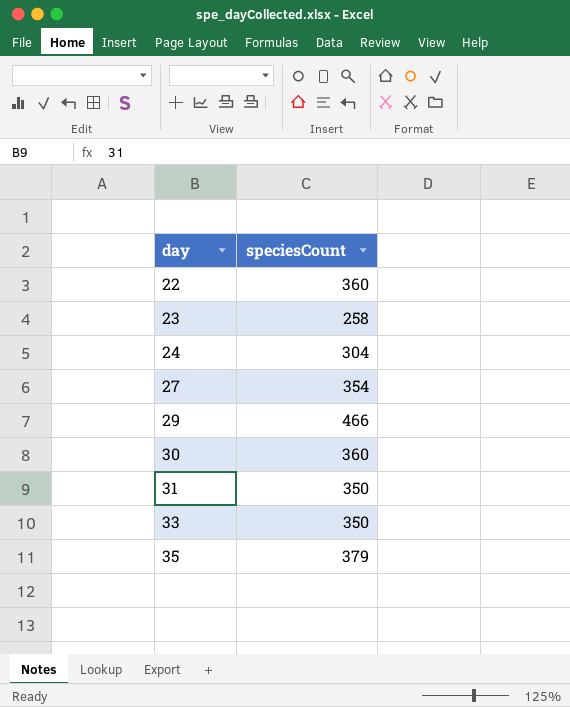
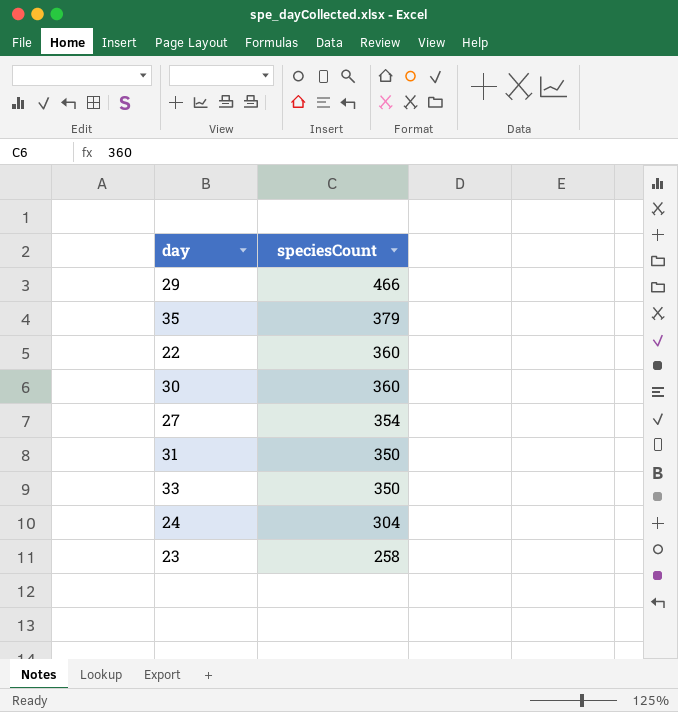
row order: day ascending -> speciesCount descending

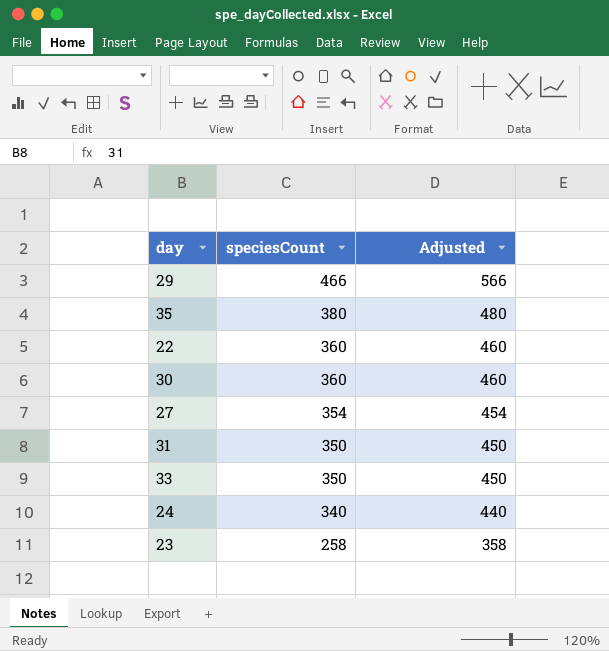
column Adjusted | formula: none -> [speciesCount] + 100
35 | speciesCount: 379 -> 380
24 | speciesCount: 304 -> 340

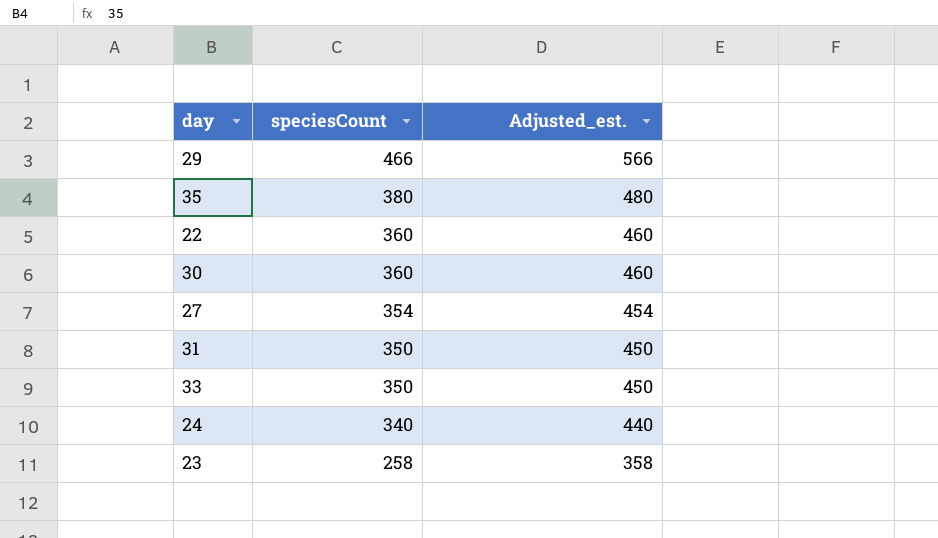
column name: Adjusted -> Adjusted_est.

